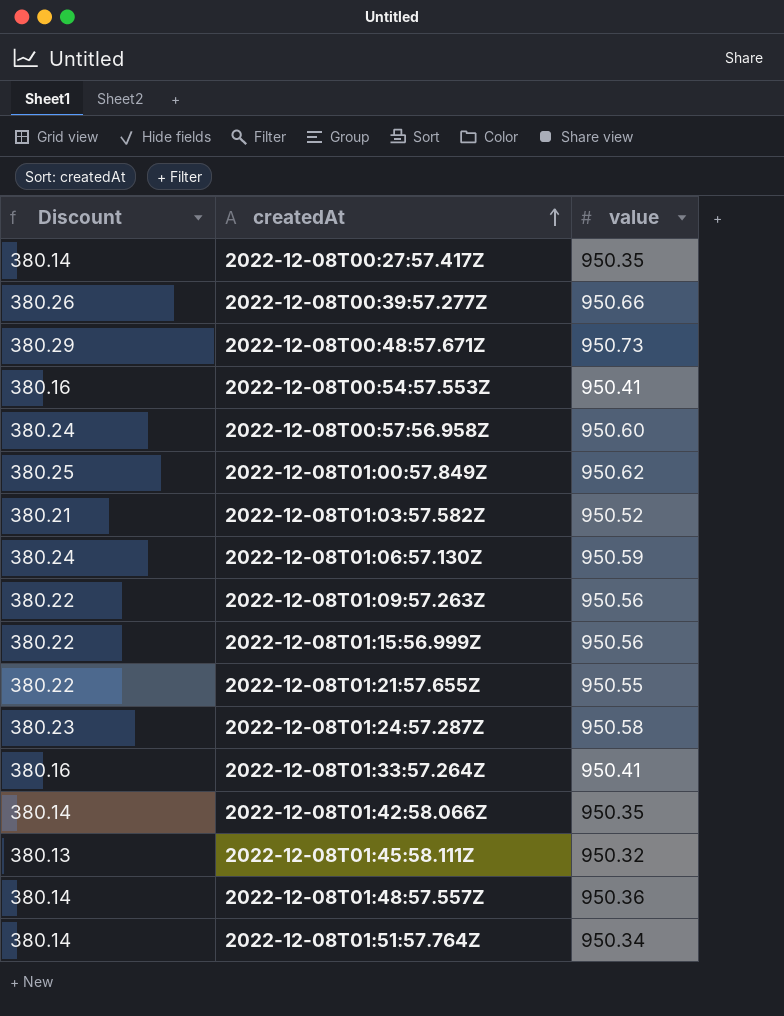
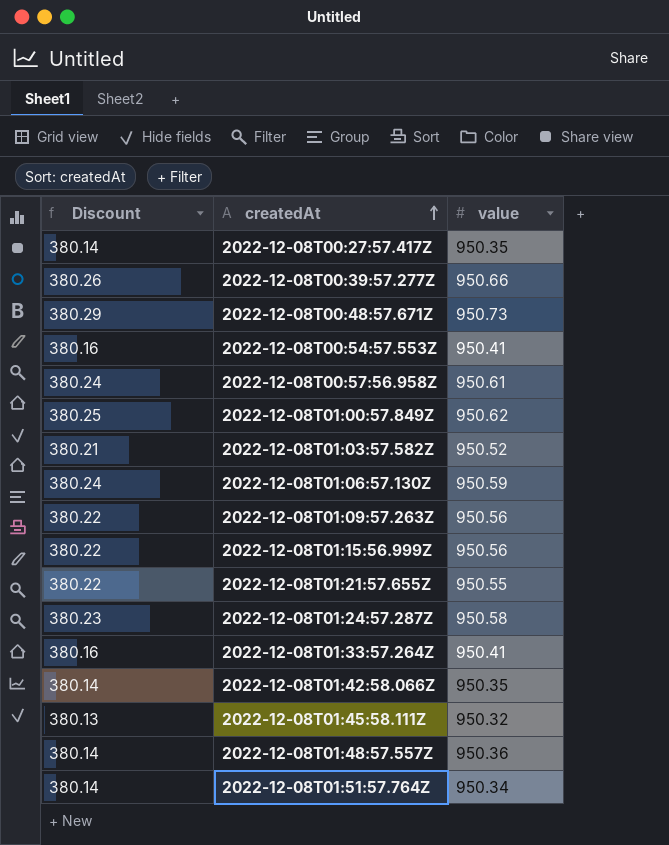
2022-12-08T00:57:56.958Z | value: 950.60 -> 950.61

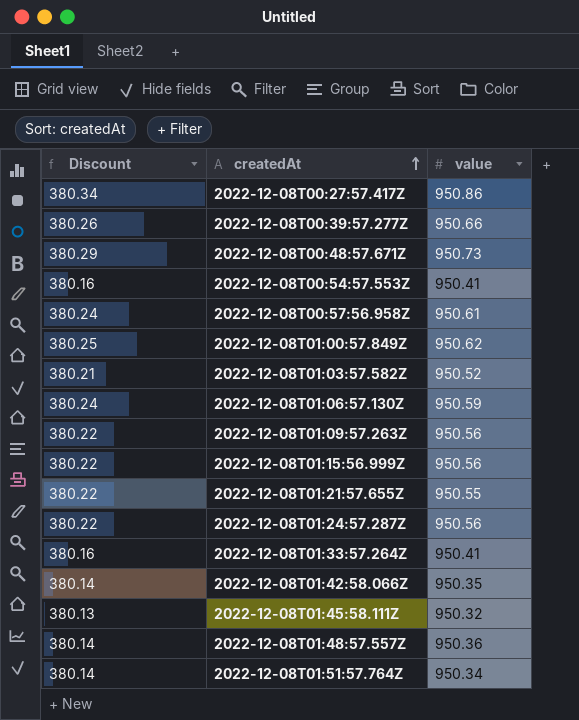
2022-12-08T00:27:57.417Z | Discount: 380.14 -> 380.34
2022-12-08T00:27:57.417Z | value: 950.35 -> 950.86
2022-12-08T01:24:57.287Z | Discount: 380.23 -> 380.22
2022-12-08T01:24:57.287Z | value: 950.58 -> 950.56

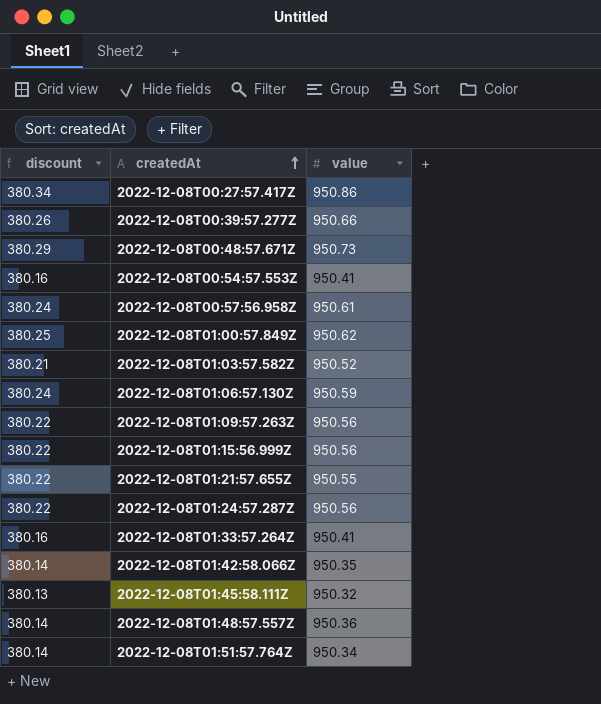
column name: Discount -> discount

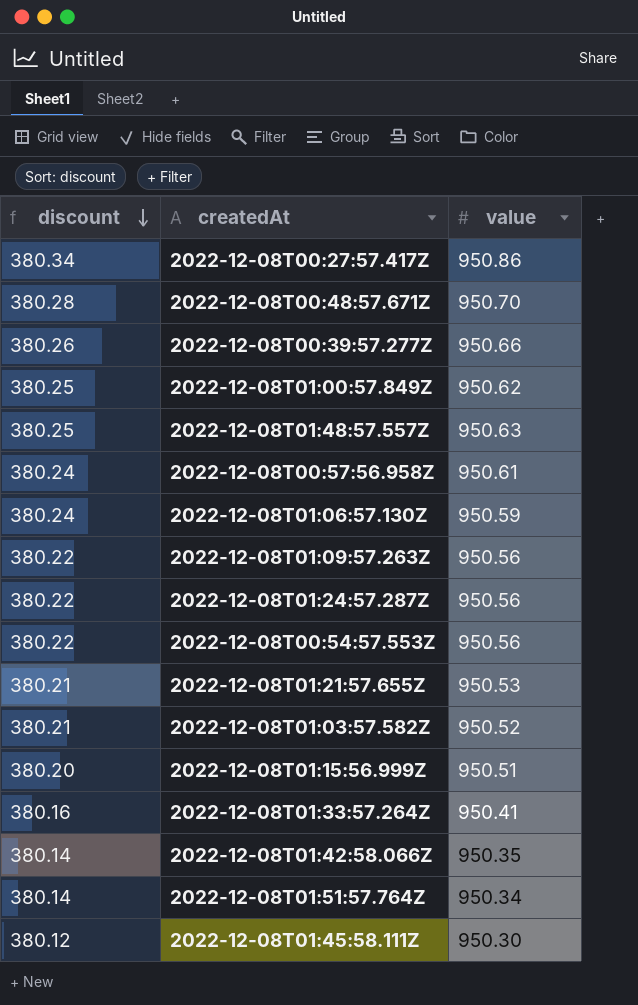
row order: createdAt ascending -> discount descending
2022-12-08T00:48:57.671Z | discount: 380.29 -> 380.28
2022-12-08T00:48:57.671Z | value: 950.73 -> 950.70
2022-12-08T01:48:57.557Z | discount: 380.14 -> 380.25
2022-12-08T01:48:57.557Z | value: 950.36 -> 950.63
2022-12-08T00:54:57.553Z | discount: 380.16 -> 380.22
2022-12-08T00:54:57.553Z | value: 950.41 -> 950.56
2022-12-08T01:21:57.655Z | discount: 380.22 -> 380.21
2022-12-08T01:21:57.655Z | value: 950.55 -> 950.53
2022-12-08T01:15:56.999Z | discount: 380.22 -> 380.20
2022-12-08T01:15:56.999Z | value: 950.56 -> 950.51
2022-12-08T01:45:58.111Z | discount: 380.13 -> 380.12
2022-12-08T01:45:58.111Z | value: 950.32 -> 950.30

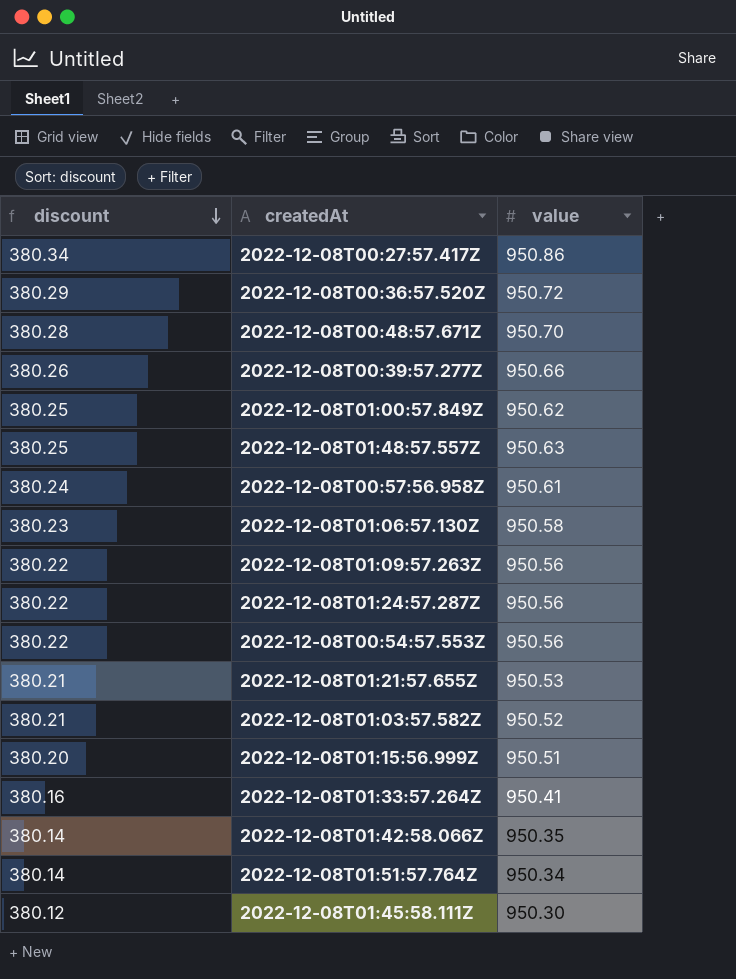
row 2022-12-08T00:36:57.520Z: none -> 380.29 | 950.72
2022-12-08T01:06:57.130Z | discount: 380.24 -> 380.23
2022-12-08T01:06:57.130Z | value: 950.59 -> 950.58

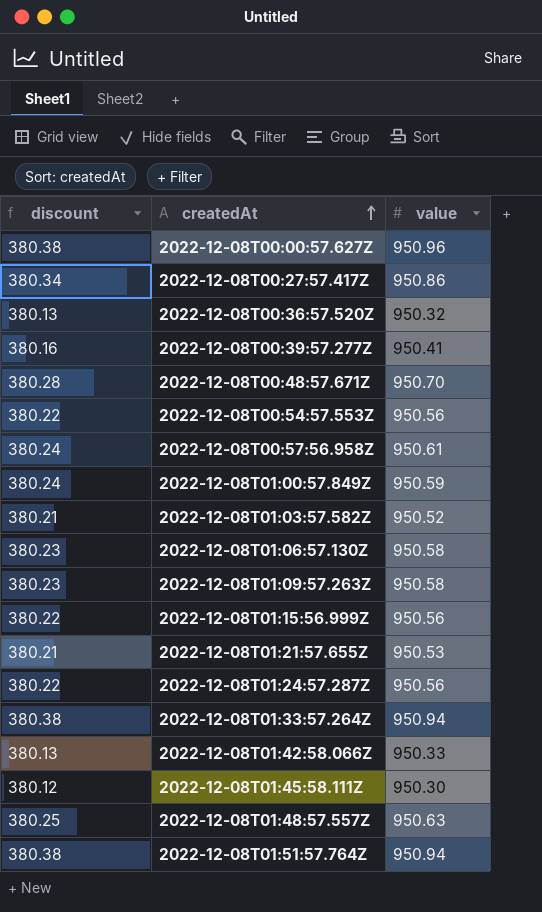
row order: discount descending -> createdAt ascending
row 2022-12-08T00:00:57.627Z: none -> 380.38 | 950.96
2022-12-08T00:36:57.520Z | discount: 380.29 -> 380.13
2022-12-08T00:36:57.520Z | value: 950.72 -> 950.32
2022-12-08T00:39:57.277Z | discount: 380.26 -> 380.16
2022-12-08T00:39:57.277Z | value: 950.66 -> 950.41
2022-12-08T01:00:57.849Z | discount: 380.25 -> 380.24
2022-12-08T01:00:57.849Z | value: 950.62 -> 950.59
2022-12-08T01:09:57.263Z | discount: 380.22 -> 380.23
2022-12-08T01:09:57.263Z | value: 950.56 -> 950.58
2022-12-08T01:15:56.999Z | discount: 380.20 -> 380.22
2022-12-08T01:15:56.999Z | value: 950.51 -> 950.56
2022-12-08T01:33:57.264Z | discount: 380.16 -> 380.38
2022-12-08T01:33:57.264Z | value: 950.41 -> 950.94
2022-12-08T01:42:58.066Z | discount: 380.14 -> 380.13
2022-12-08T01:42:58.066Z | value: 950.35 -> 950.33
2022-12-08T01:51:57.764Z | discount: 380.14 -> 380.38
2022-12-08T01:51:57.764Z | value: 950.34 -> 950.94

